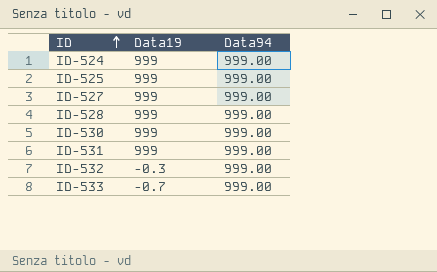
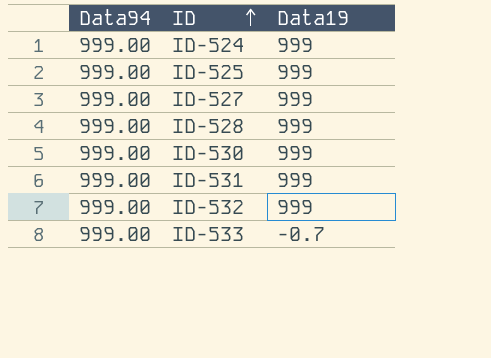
column Data94 | position: 3 -> 1
ID-532 | Data19: -0.3 -> 999

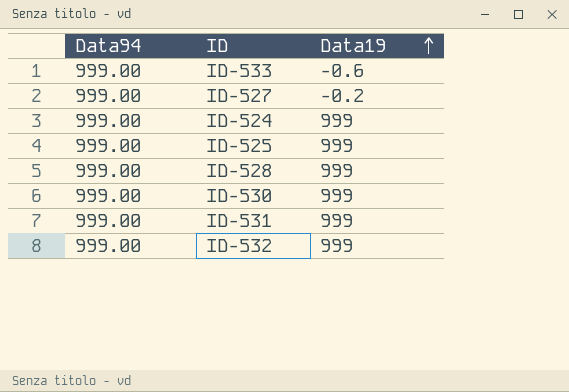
row order: ID ascending -> Data19 ascending
ID-533 | Data19: -0.7 -> -0.6
ID-527 | Data19: 999 -> -0.2

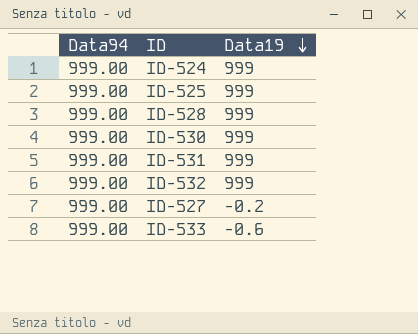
row order: Data19 ascending -> Data19 descending

